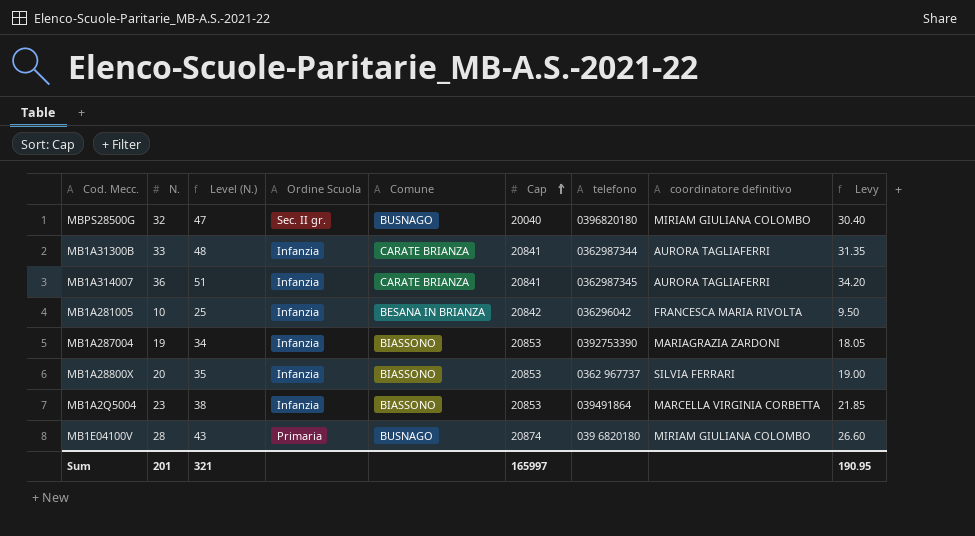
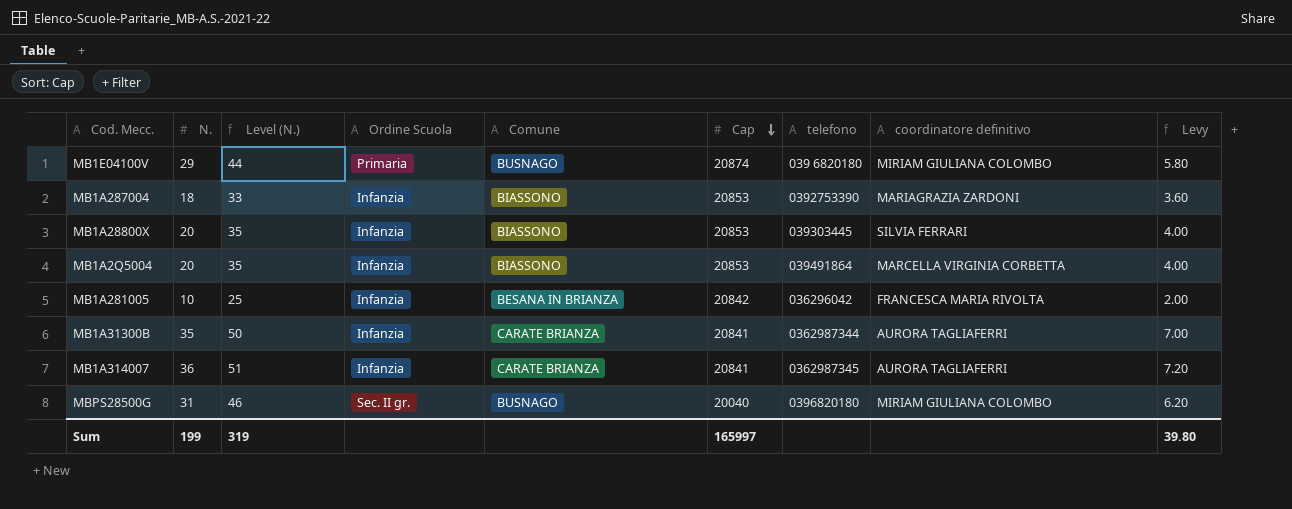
row order: Cap ascending -> Cap descending
column Levy | formula: [N.] * 0.95 -> [N.] * 0.2
MB1E04100V | N.: 28 -> 29
MB1E04100V | Level (N.): 43 -> 44
MB1A287004 | N.: 19 -> 18
MB1A287004 | Level (N.): 34 -> 33
MB1A28800X | telefono: 0362 967737 -> 039303445
MB1A2Q5004 | N.: 23 -> 20
MB1A2Q5004 | Level (N.): 38 -> 35
MB1A31300B | N.: 33 -> 35
MB1A31300B | Level (N.): 48 -> 50
MBPS28500G | N.: 32 -> 31
MBPS28500G | Level (N.): 47 -> 46
Sum | N.: 201 -> 199
Sum | Level (N.): 321 -> 319
Sum | Levy: 190.95 -> 39.80

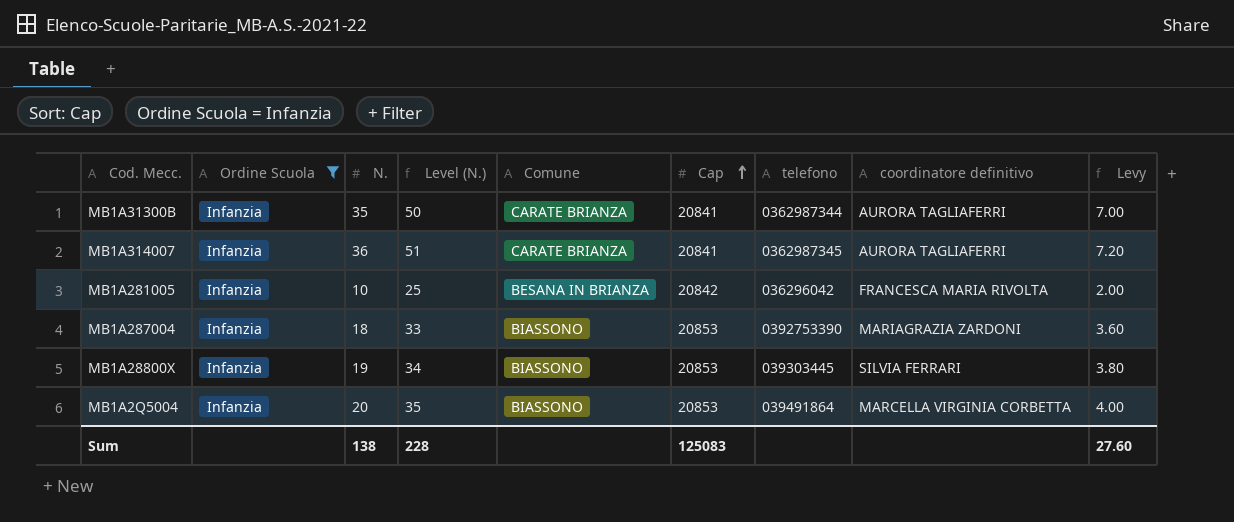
filter: none -> Ordine Scuola = Infanzia
row order: Cap descending -> Cap ascending
column Ordine Scuola | position: 4 -> 2
MB1A28800X | N.: 20 -> 19
MB1A28800X | Level (N.): 35 -> 34
MB1A28800X | Levy: 4.00 -> 3.80
Sum | N.: 199 -> 138
Sum | Level (N.): 319 -> 228
Sum | Cap: 165997 -> 125083
Sum | Levy: 39.80 -> 27.60

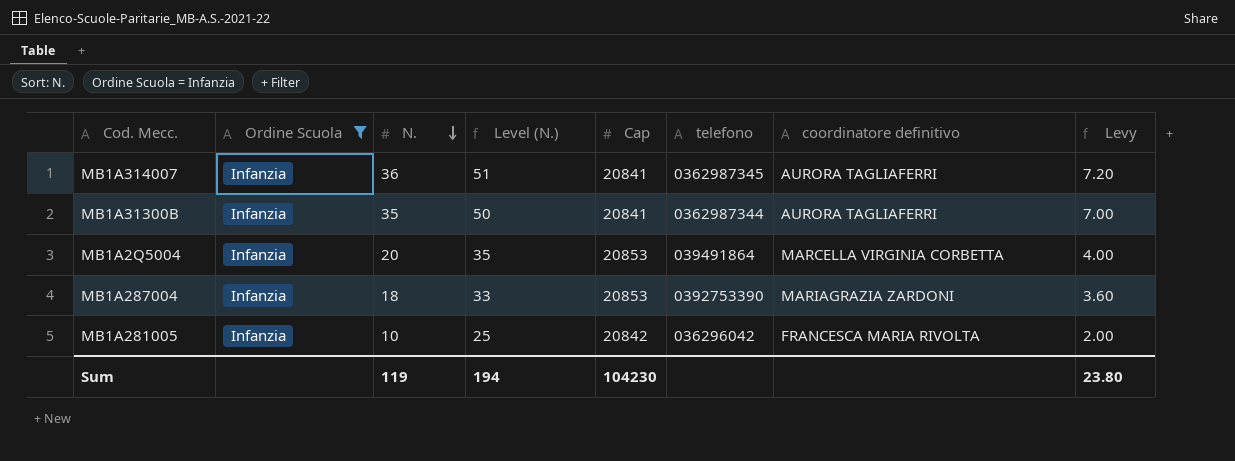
row order: Cap ascending -> N. descending
column Comune | position: 5 -> none
row MB1A28800X: Infanzia | 19 | 34 | BIASSONO | 20853 | 039303445 | SILVIA FERRARI | 3.80 -> none
Sum | N.: 138 -> 119
Sum | Level (N.): 228 -> 194
Sum | Cap: 125083 -> 104230
Sum | Levy: 27.60 -> 23.80

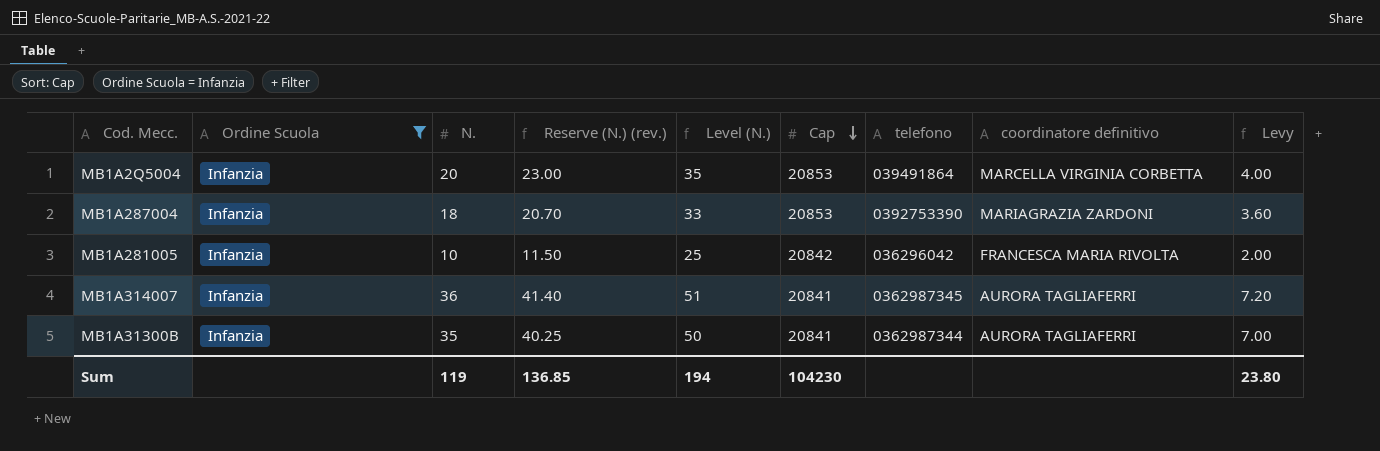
row order: N. descending -> Cap descending
column Reserve (N.) (rev.) | formula: none -> [N.] * 1.15

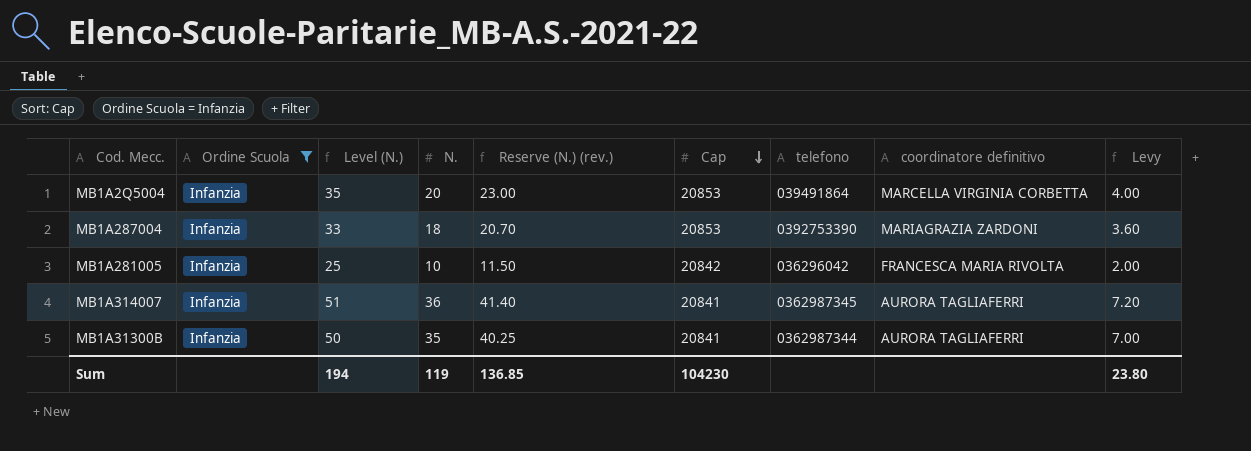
column Level (N.) | position: 5 -> 3

